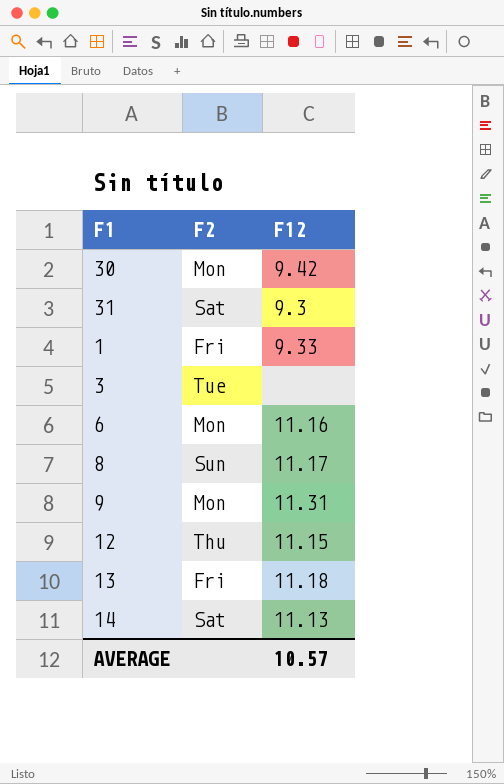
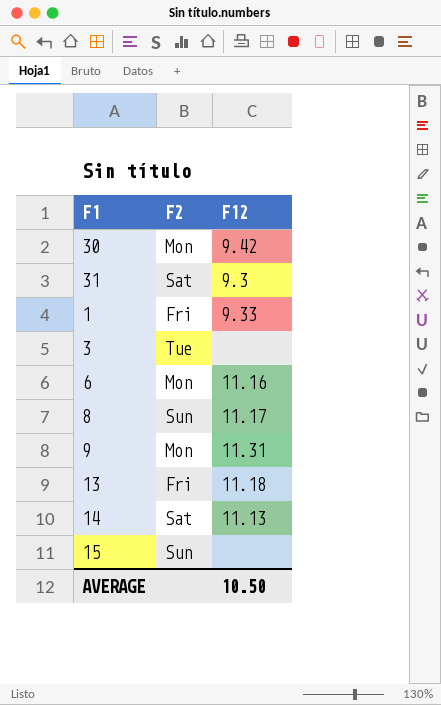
row 12: Thu | 11.15 -> none
row 15: none -> Sun | none
AVERAGE | F12: 10.57 -> 10.50

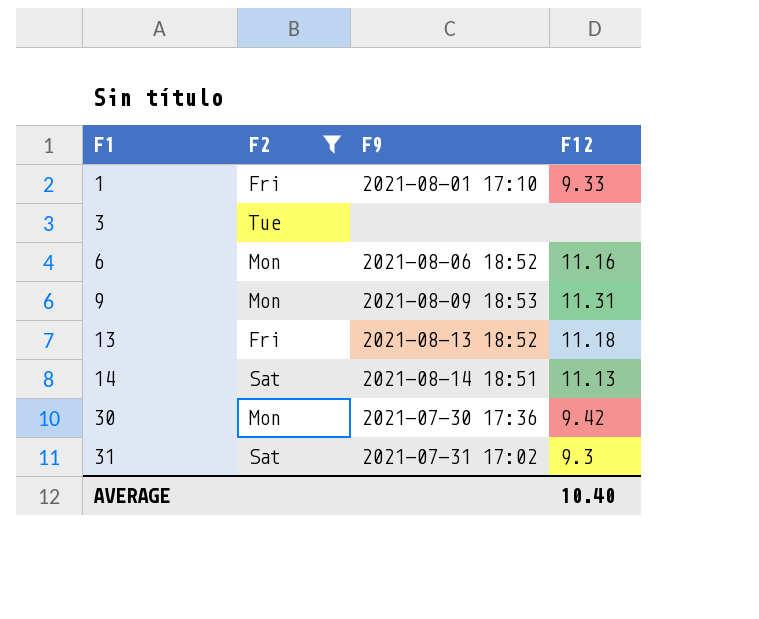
filter: none -> F2 != Sun
row order: none -> F1 ascending
column F9 | position: none -> 3
AVERAGE | F12: 10.50 -> 10.40

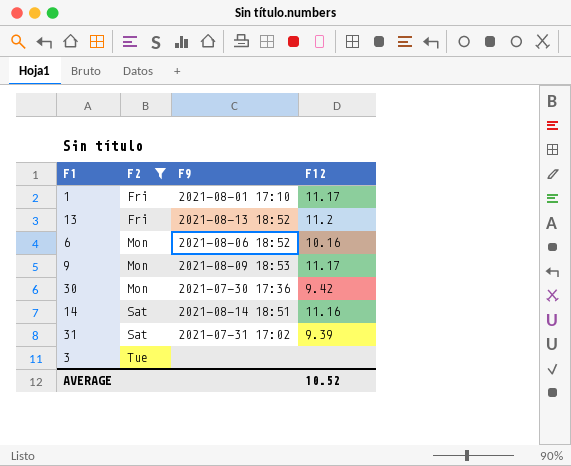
row order: F1 ascending -> F2 ascending
1 | F12: 9.33 -> 11.17
13 | F12: 11.18 -> 11.2
6 | F12: 11.16 -> 10.16
9 | F12: 11.31 -> 11.17
14 | F12: 11.13 -> 11.16
31 | F12: 9.3 -> 9.39
AVERAGE | F12: 10.40 -> 10.52

